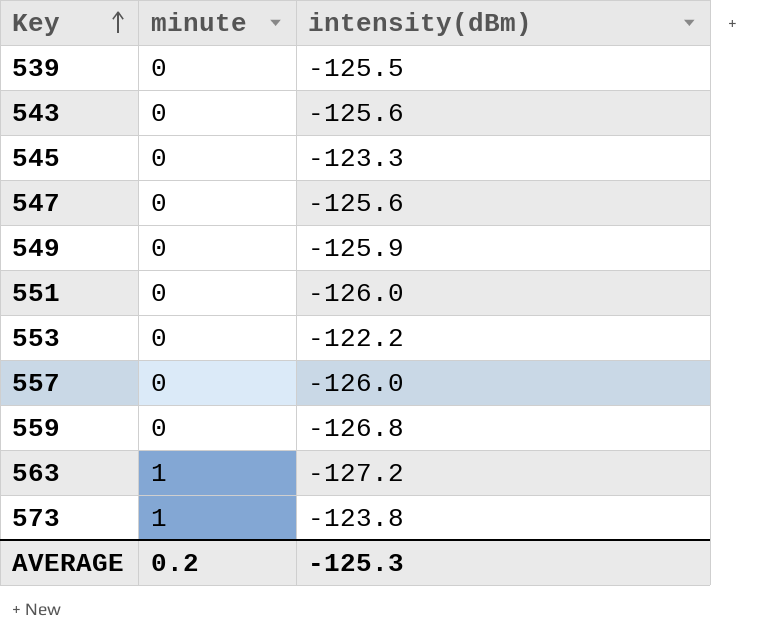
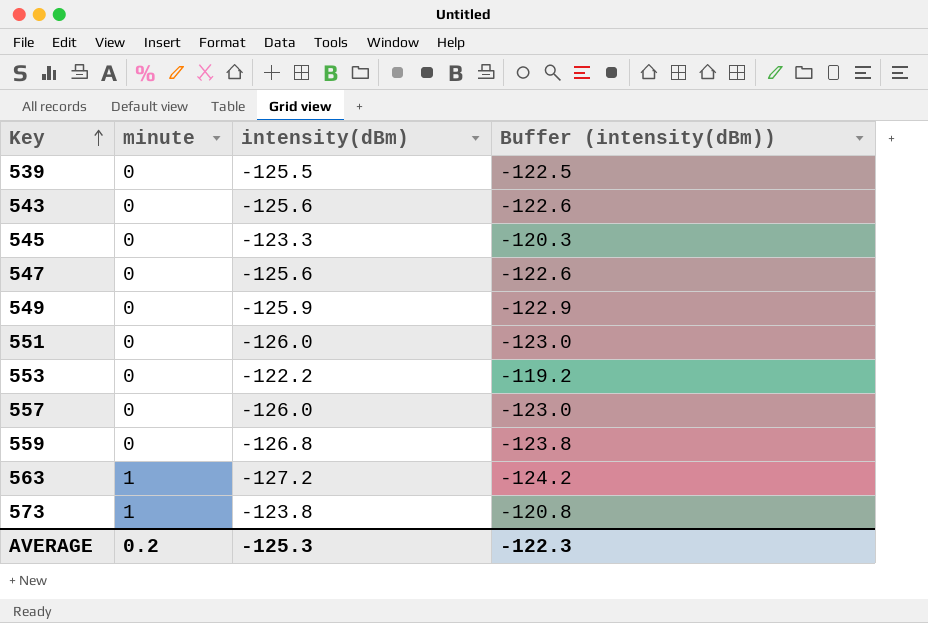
column Buffer (intensity(dBm)) | formula: none -> [intensity(dBm)] + 3

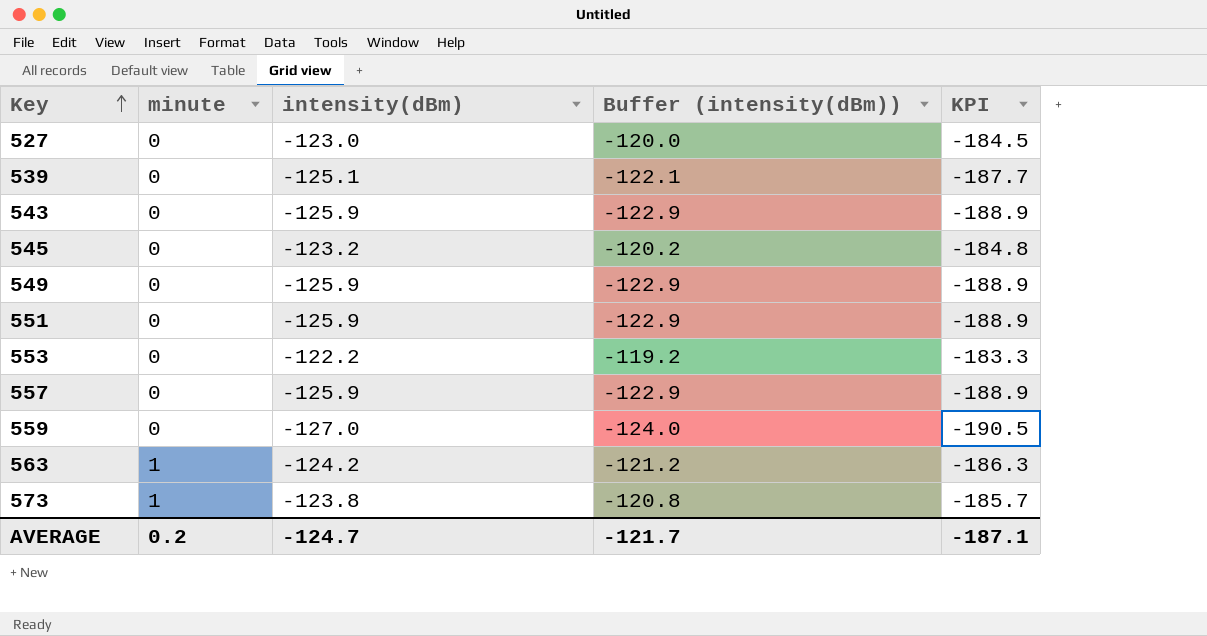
column KPI | formula: none -> [intensity(dBm)] * 1.5
row 547: 0 | -125.6 | -122.6 -> none
row 527: none -> 0 | -123.0 | -120.0 | -184.5
539 | intensity(dBm): -125.5 -> -125.1
539 | Buffer (intensity(dBm)): -122.5 -> -122.1
543 | intensity(dBm): -125.6 -> -125.9
543 | Buffer (intensity(dBm)): -122.6 -> -122.9
545 | intensity(dBm): -123.3 -> -123.2
545 | Buffer (intensity(dBm)): -120.3 -> -120.2
551 | intensity(dBm): -126.0 -> -125.9
551 | Buffer (intensity(dBm)): -123.0 -> -122.9
557 | intensity(dBm): -126.0 -> -125.9
557 | Buffer (intensity(dBm)): -123.0 -> -122.9
559 | intensity(dBm): -126.8 -> -127.0
559 | Buffer (intensity(dBm)): -123.8 -> -124.0
563 | intensity(dBm): -127.2 -> -124.2
563 | Buffer (intensity(dBm)): -124.2 -> -121.2
AVERAGE | intensity(dBm): -125.3 -> -124.7
AVERAGE | Buffer (intensity(dBm)): -122.3 -> -121.7

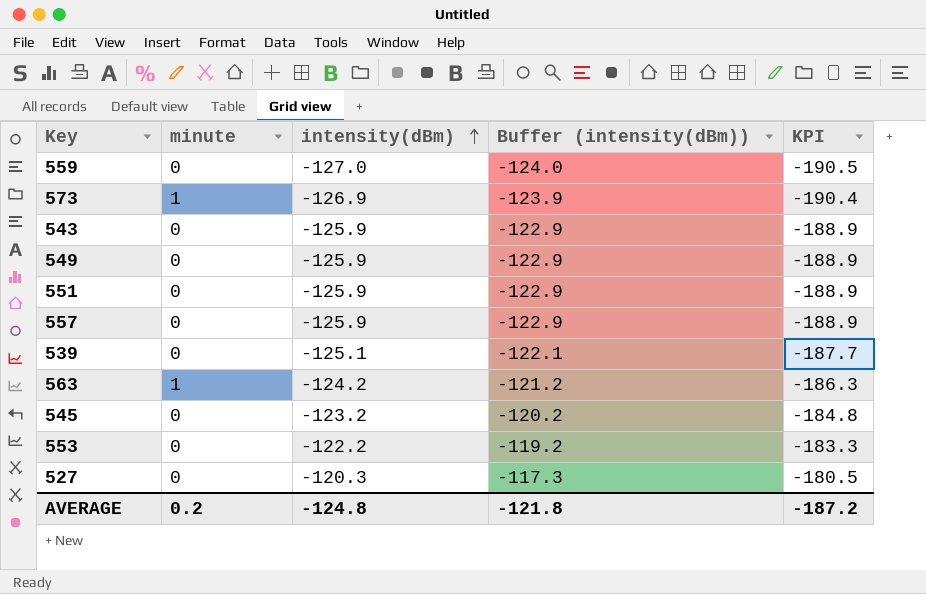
row order: Key ascending -> intensity(dBm) ascending
573 | intensity(dBm): -123.8 -> -126.9
573 | Buffer (intensity(dBm)): -120.8 -> -123.9
573 | KPI: -185.7 -> -190.4
527 | intensity(dBm): -123.0 -> -120.3
527 | Buffer (intensity(dBm)): -120.0 -> -117.3
527 | KPI: -184.5 -> -180.5
AVERAGE | intensity(dBm): -124.7 -> -124.8
AVERAGE | Buffer (intensity(dBm)): -121.7 -> -121.8
AVERAGE | KPI: -187.1 -> -187.2

